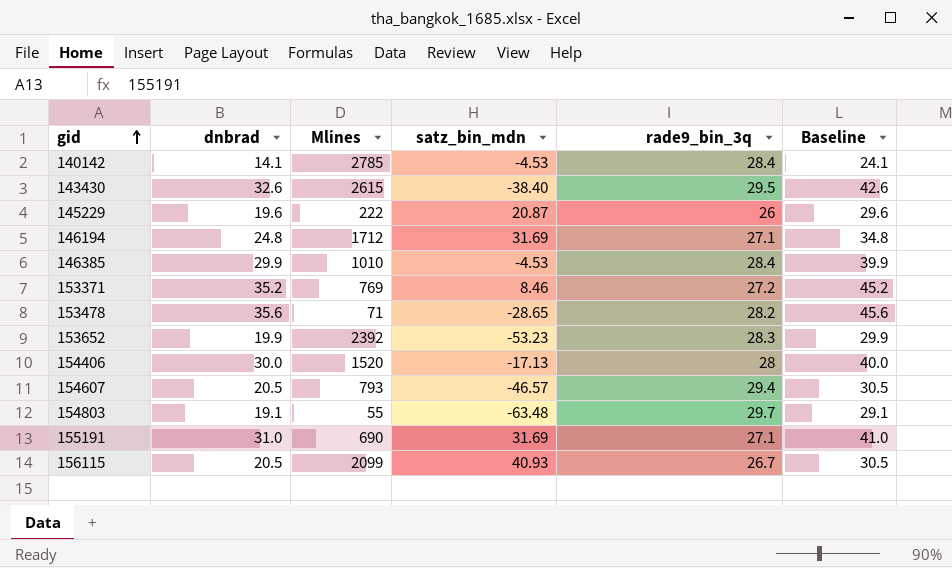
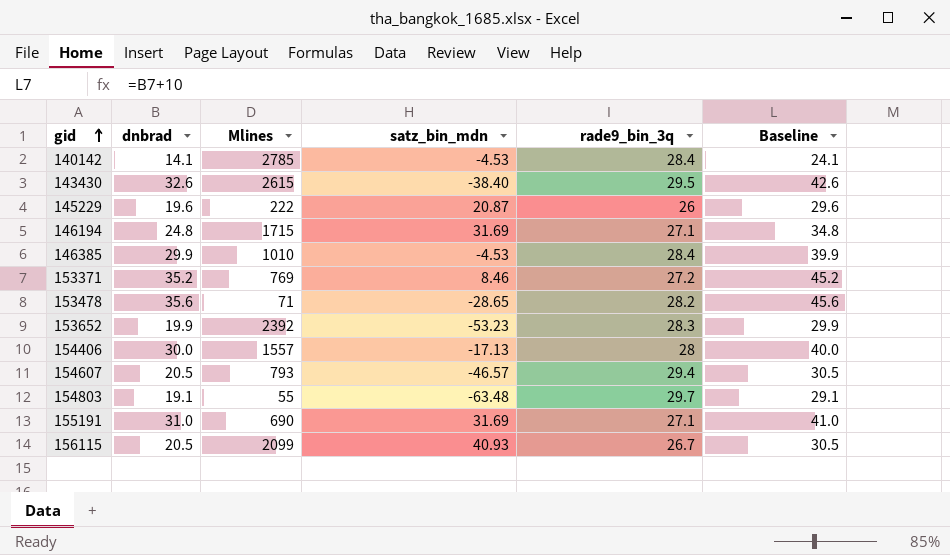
146194 | Mlines: 1712 -> 1715
154406 | Mlines: 1520 -> 1557

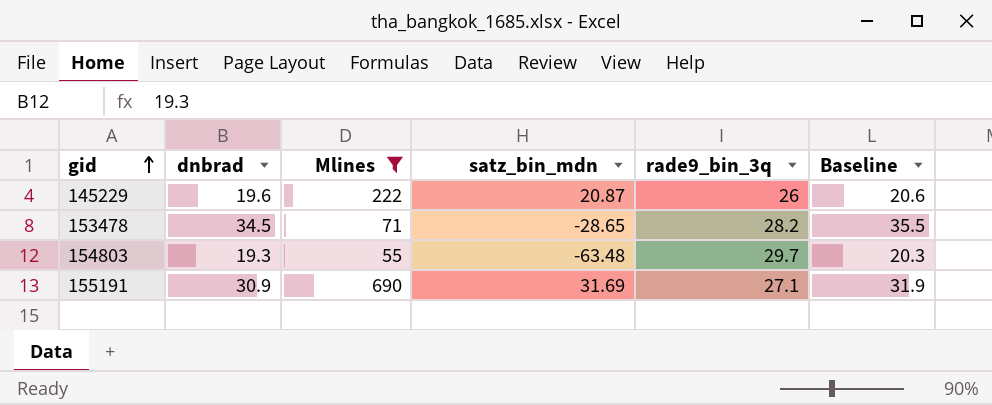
filter: none -> Mlines <= 690
column Baseline | formula: [dnbrad] + 10 -> [dnbrad] + 1
153478 | dnbrad: 35.6 -> 34.5
154803 | dnbrad: 19.1 -> 19.3
155191 | dnbrad: 31.0 -> 30.9

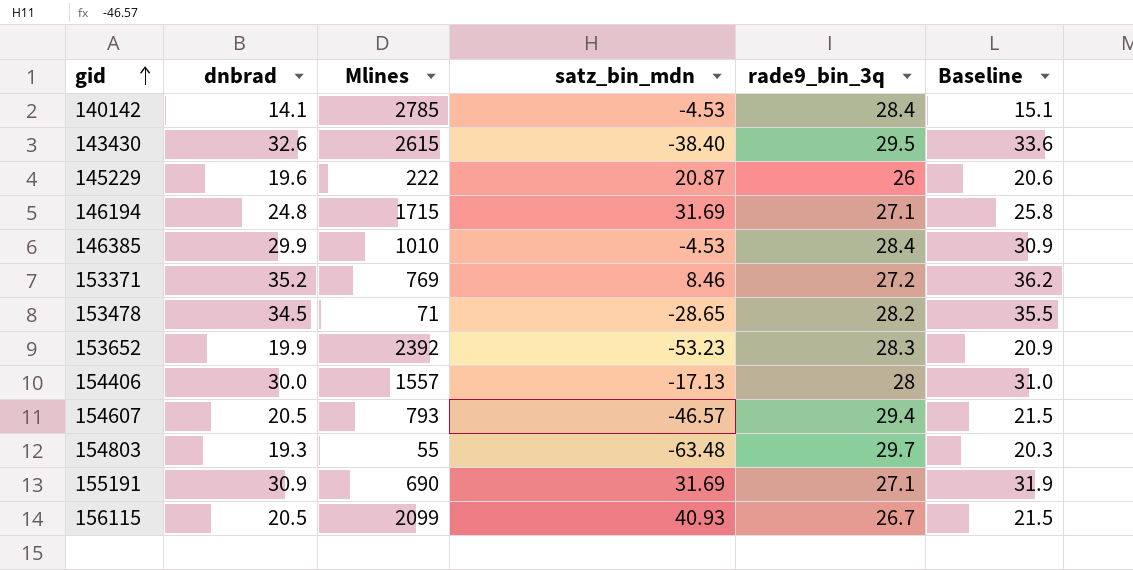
filter: Mlines <= 690 -> none

